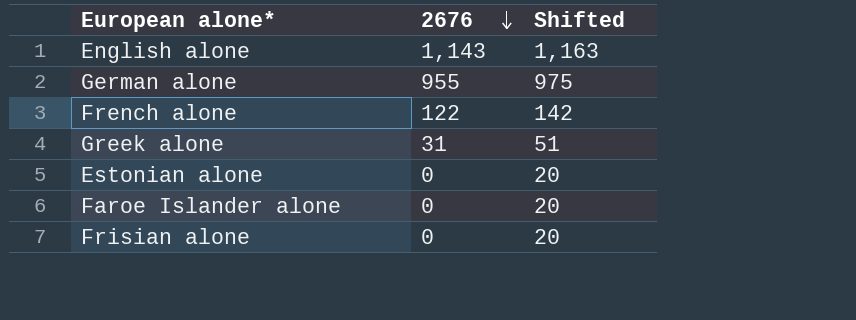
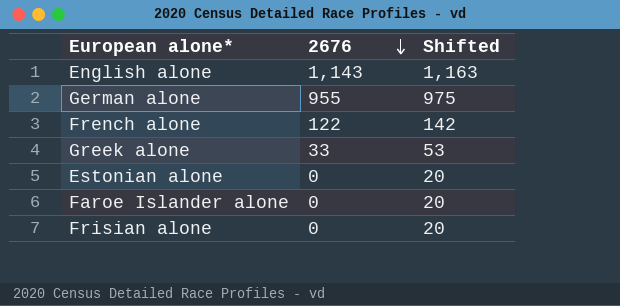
Greek alone | 2676: 31 -> 33
Greek alone | Shifted: 51 -> 53

